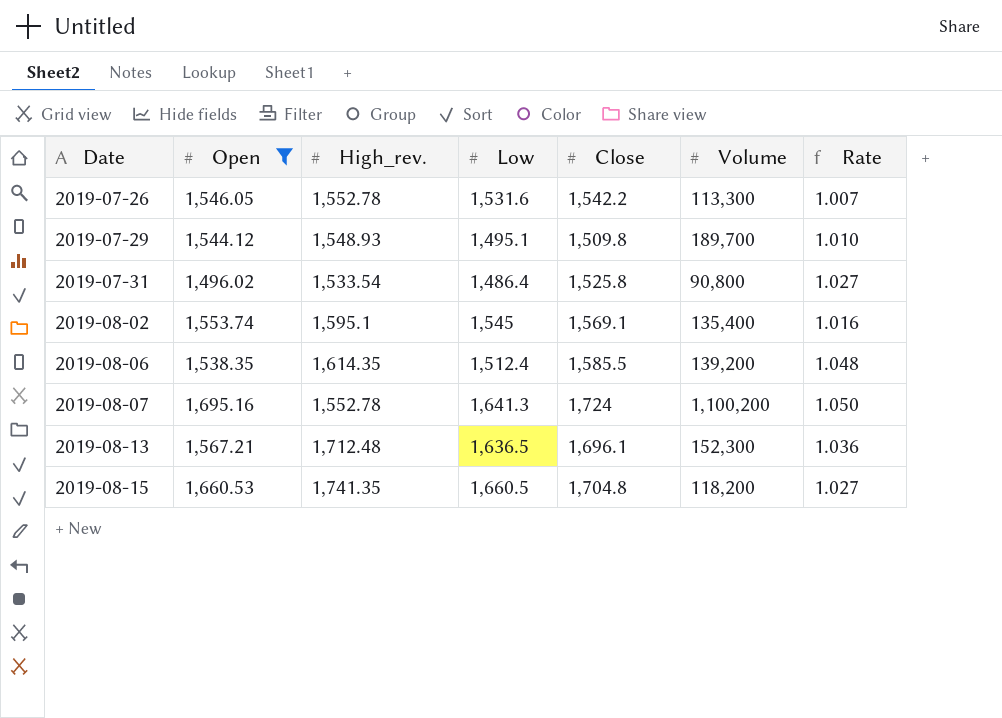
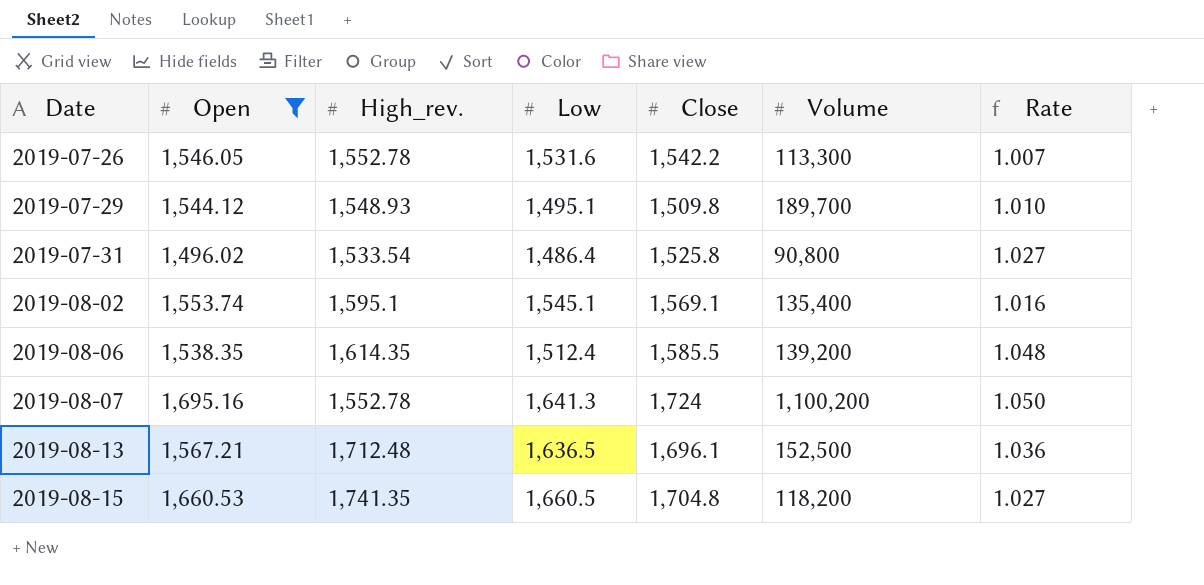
2019-08-02 | Low: 1,545 -> 1,545.1
2019-08-13 | Volume: 152,300 -> 152,500

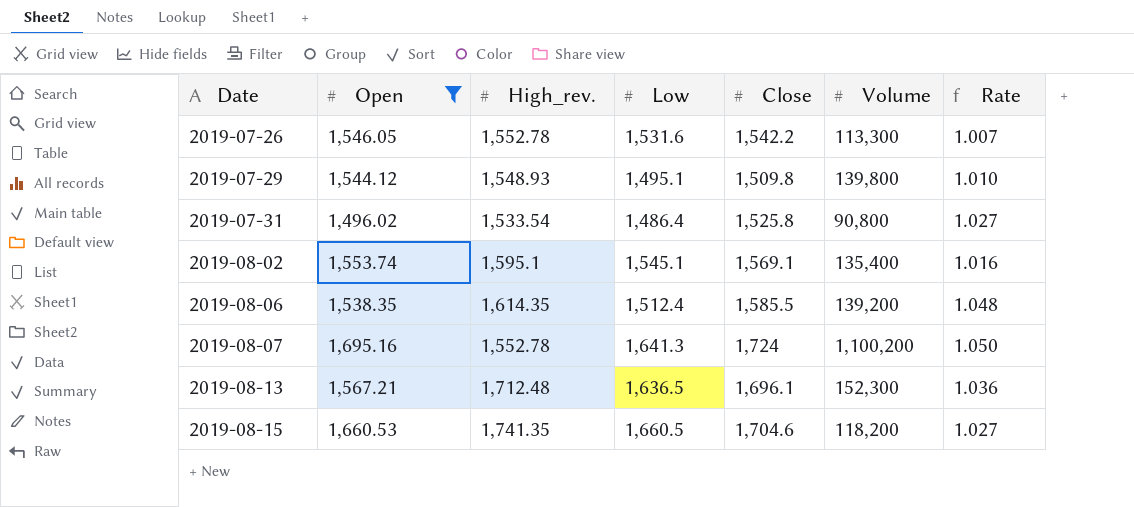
2019-07-29 | Volume: 189,700 -> 139,800
2019-08-13 | Volume: 152,500 -> 152,300
2019-08-15 | Close: 1,704.8 -> 1,704.6

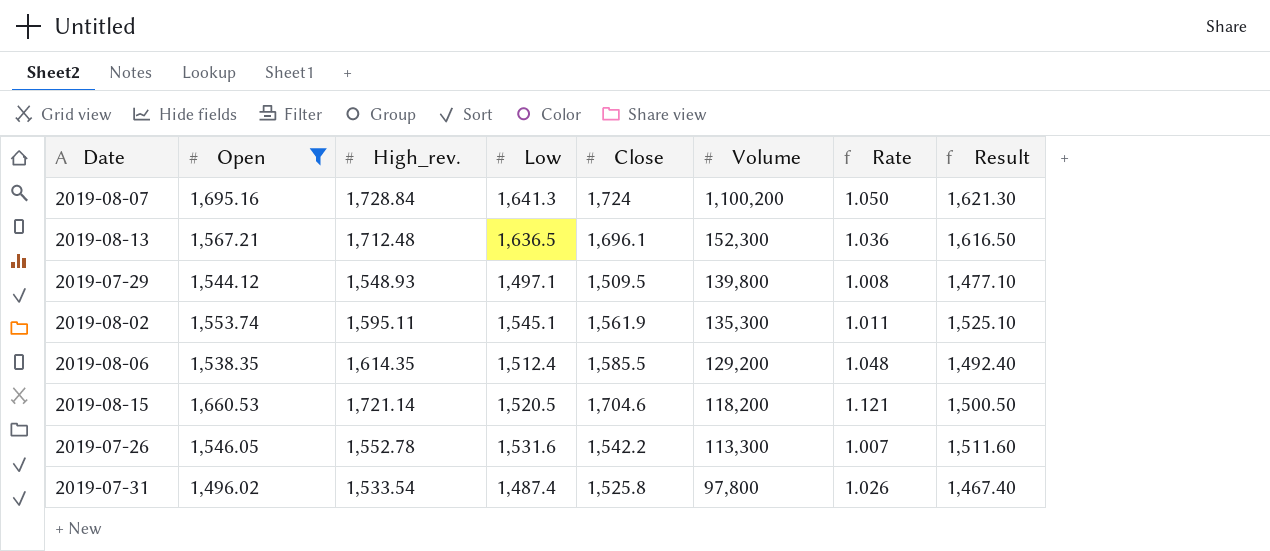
row order: Date ascending -> Volume descending
column Result | formula: none -> [Low] - 20
2019-08-07 | High_rev.: 1,552.78 -> 1,728.84
2019-07-29 | Low: 1,495.1 -> 1,497.1
2019-07-29 | Close: 1,509.8 -> 1,509.5
2019-07-29 | Rate: 1.010 -> 1.008
2019-08-02 | High_rev.: 1,595.1 -> 1,595.11
2019-08-02 | Close: 1,569.1 -> 1,561.9
2019-08-02 | Volume: 135,400 -> 135,300
2019-08-02 | Rate: 1.016 -> 1.011
2019-08-06 | Volume: 139,200 -> 129,200
2019-08-15 | High_rev.: 1,741.35 -> 1,721.14
2019-08-15 | Low: 1,660.5 -> 1,520.5
2019-08-15 | Rate: 1.027 -> 1.121
2019-07-31 | Low: 1,486.4 -> 1,487.4
2019-07-31 | Volume: 90,800 -> 97,800
2019-07-31 | Rate: 1.027 -> 1.026

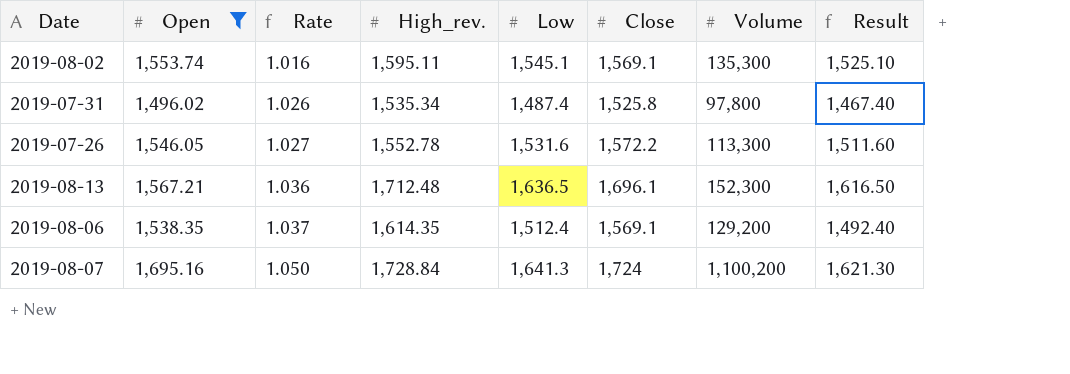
row order: Volume descending -> Rate ascending
column Rate | position: 7 -> 3
row 2019-07-29: 1,544.12 | 1,548.93 | 1,497.1 | 1,509.5 | 139,800 | 1.008 | 1,477.10 -> none
row 2019-08-15: 1,660.53 | 1,721.14 | 1,520.5 | 1,704.6 | 118,200 | 1.121 | 1,500.50 -> none
2019-08-02 | Rate: 1.011 -> 1.016
2019-08-02 | Close: 1,561.9 -> 1,569.1
2019-07-31 | High_rev.: 1,533.54 -> 1,535.34
2019-07-26 | Rate: 1.007 -> 1.027
2019-07-26 | Close: 1,542.2 -> 1,572.2
2019-08-06 | Rate: 1.048 -> 1.037
2019-08-06 | Close: 1,585.5 -> 1,569.1

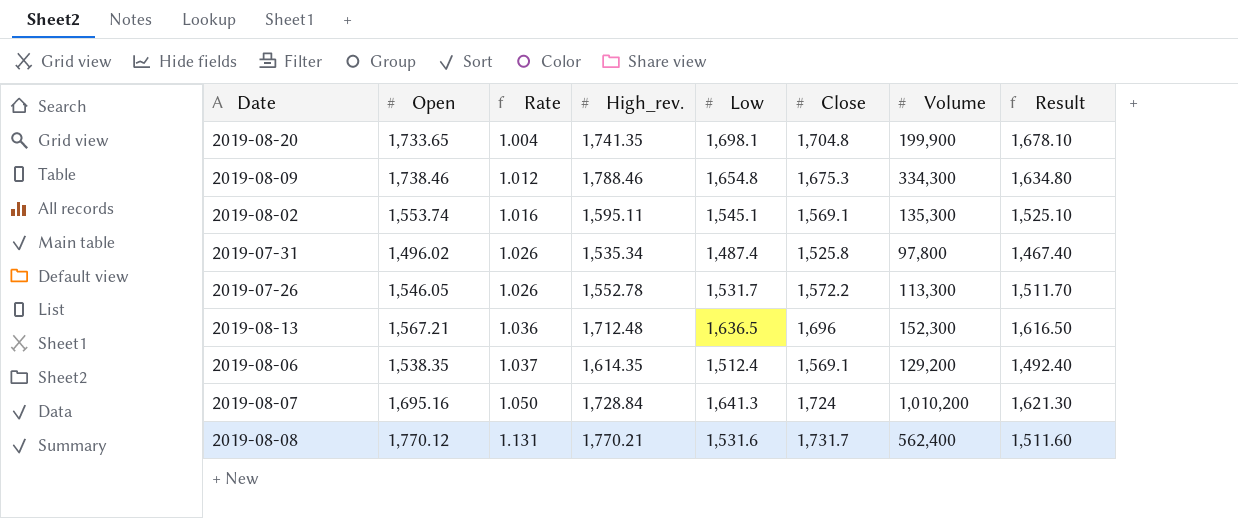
filter: Open <= 1,695.16 -> none
2019-07-26 | Rate: 1.027 -> 1.026
2019-07-26 | Low: 1,531.6 -> 1,531.7
2019-07-26 | Result: 1,511.60 -> 1,511.70
2019-08-13 | Close: 1,696.1 -> 1,696
2019-08-07 | Volume: 1,100,200 -> 1,010,200

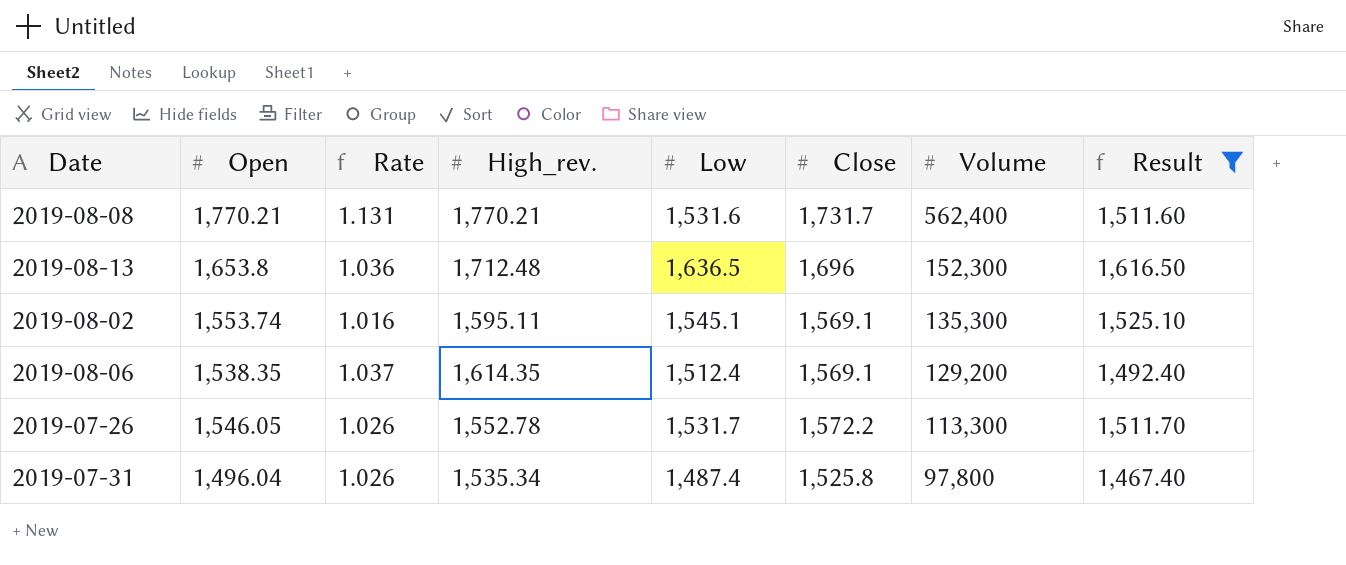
filter: none -> Result <= 1,616.50
row order: Rate ascending -> Volume descending
2019-08-08 | Open: 1,770.12 -> 1,770.21
2019-08-13 | Open: 1,567.21 -> 1,653.8
2019-07-31 | Open: 1,496.02 -> 1,496.04

